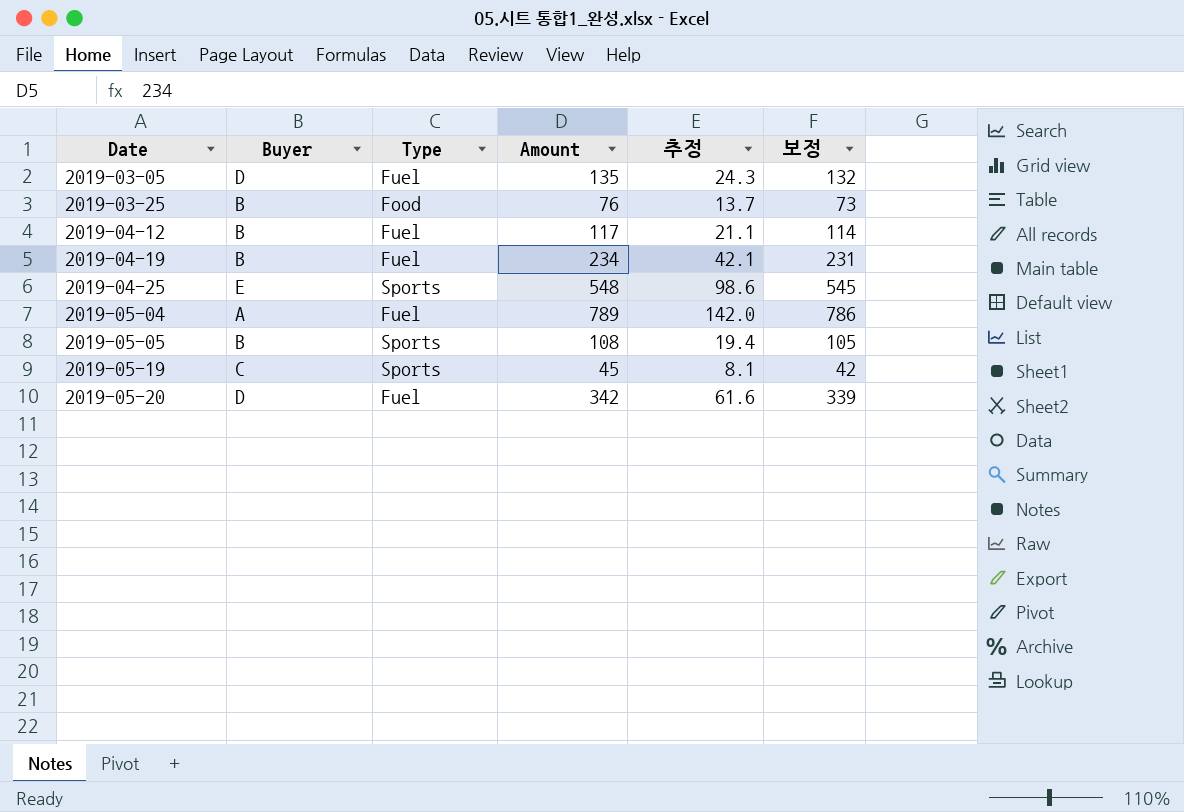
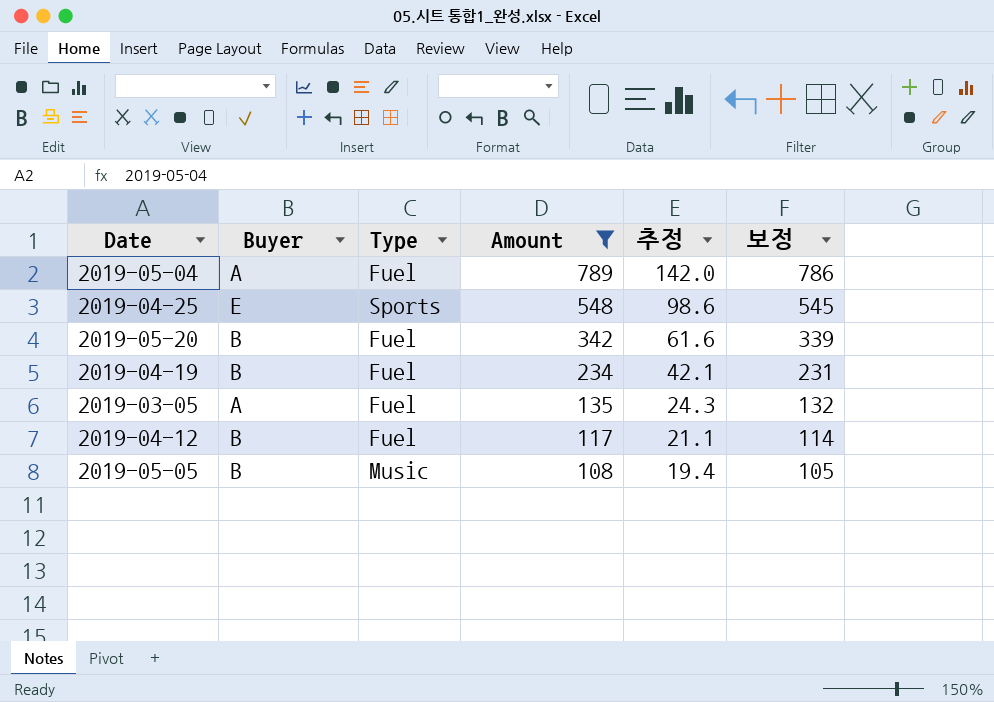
filter: none -> Amount >= 108
row order: Date ascending -> Amount descending
2019-05-20 | Buyer: D -> B
2019-03-05 | Buyer: D -> A
2019-05-05 | Type: Sports -> Music

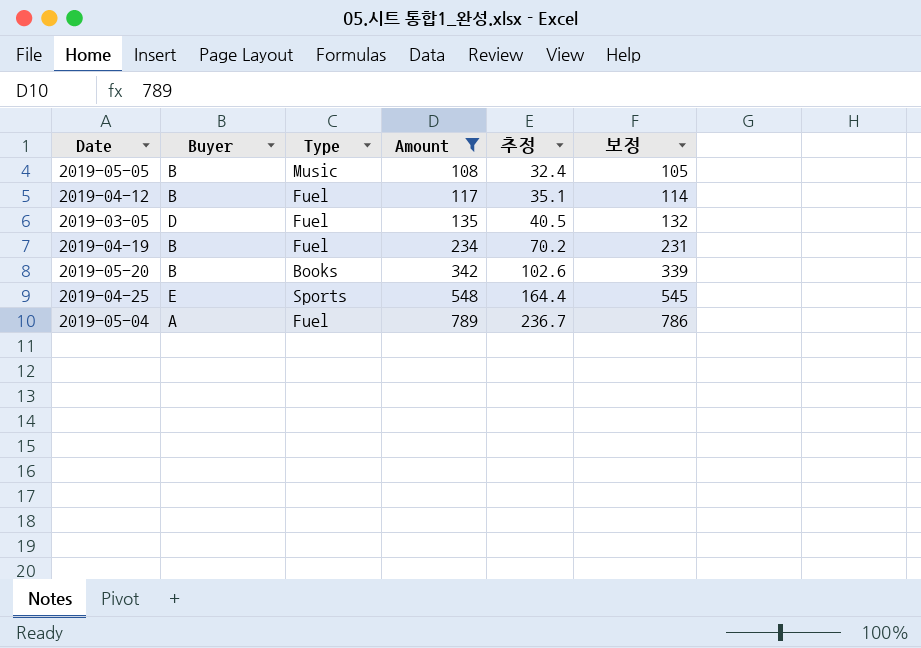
row order: Amount descending -> Amount ascending
column 추정 | formula: [Amount] * 0.18 -> [Amount] * 0.3
2019-03-05 | Buyer: A -> D
2019-05-20 | Type: Fuel -> Books

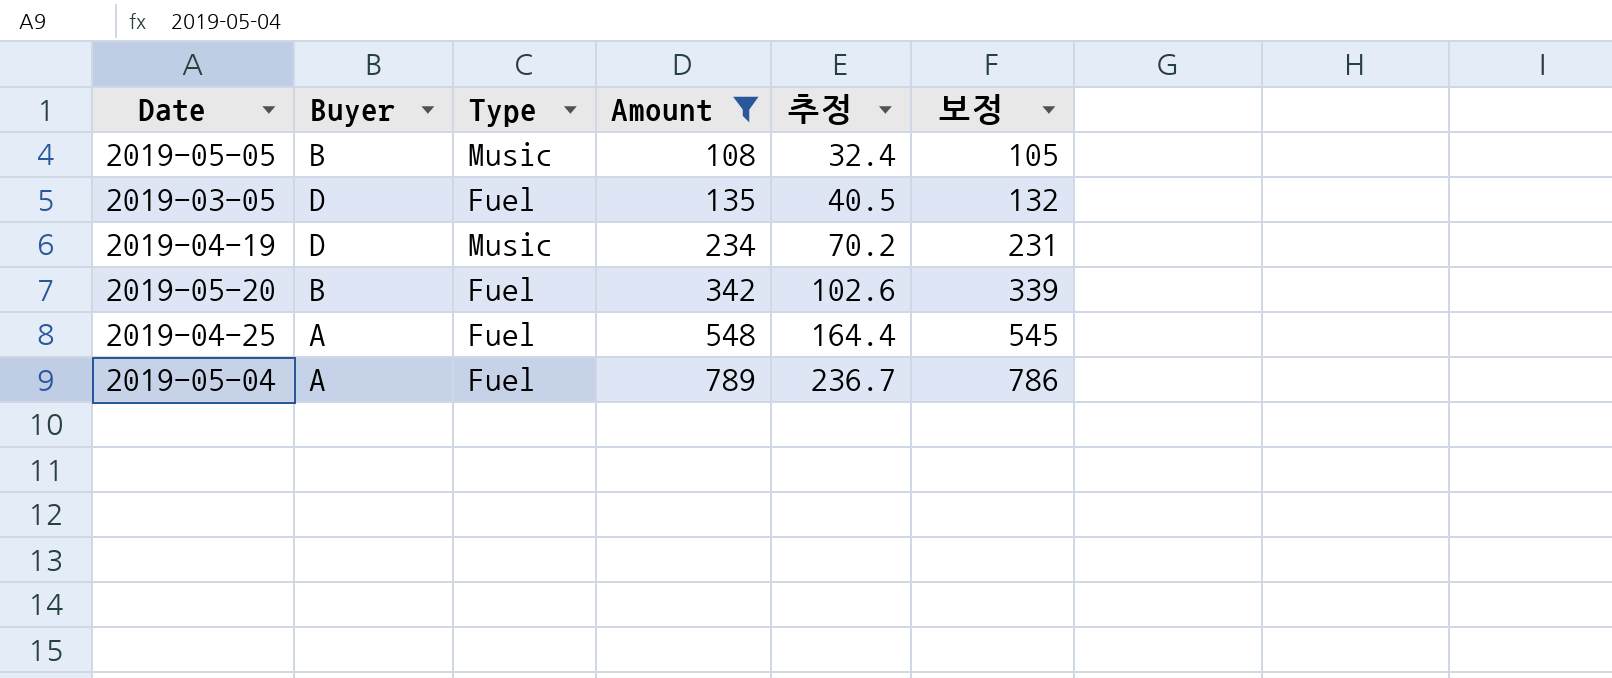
row 2019-04-12: B | Fuel | 117 | 35.1 | 114 -> none
2019-04-19 | Buyer: B -> D
2019-04-19 | Type: Fuel -> Music
2019-05-20 | Type: Books -> Fuel
2019-04-25 | Buyer: E -> A
2019-04-25 | Type: Sports -> Fuel

